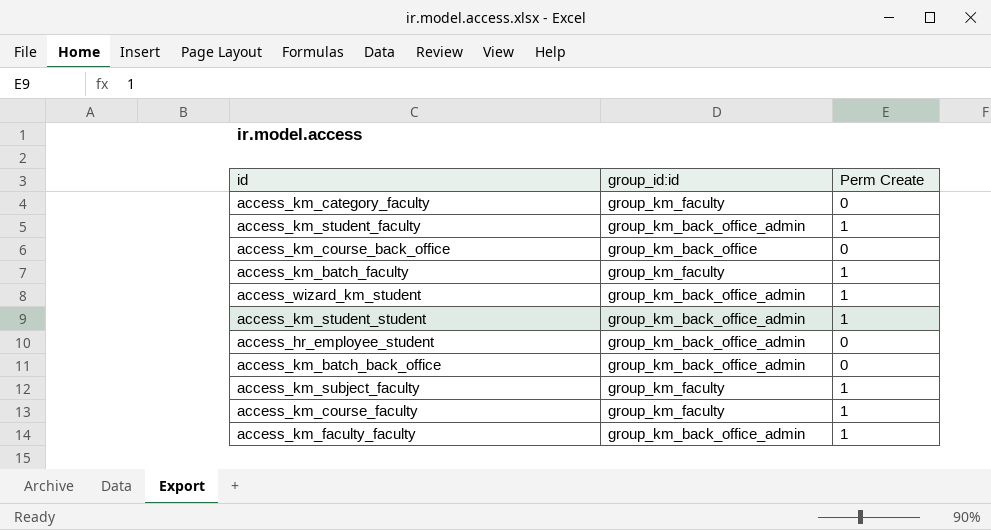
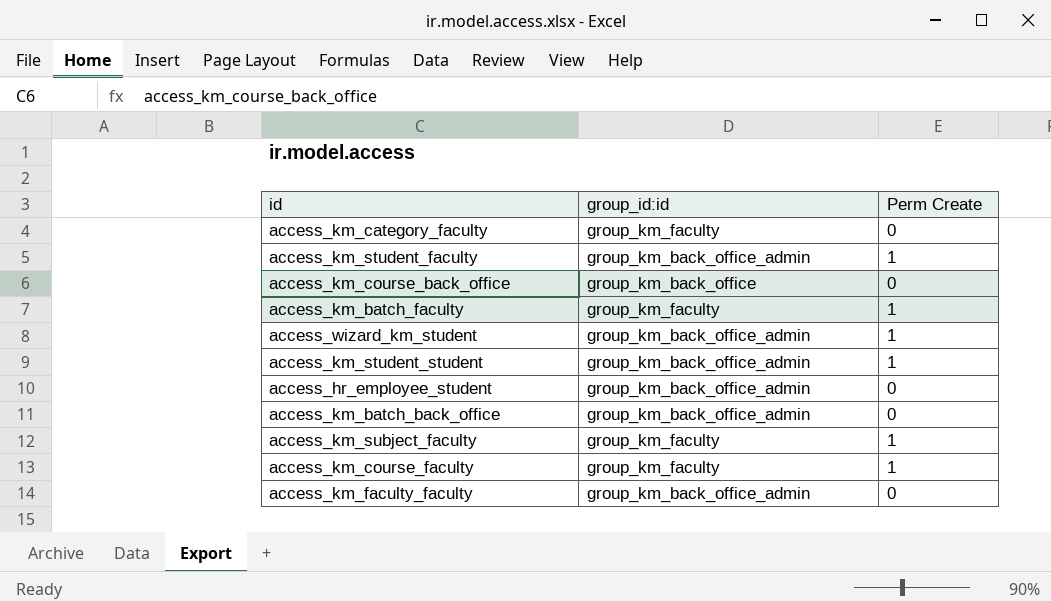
access_km_faculty_faculty | Perm Create: 1 -> 0

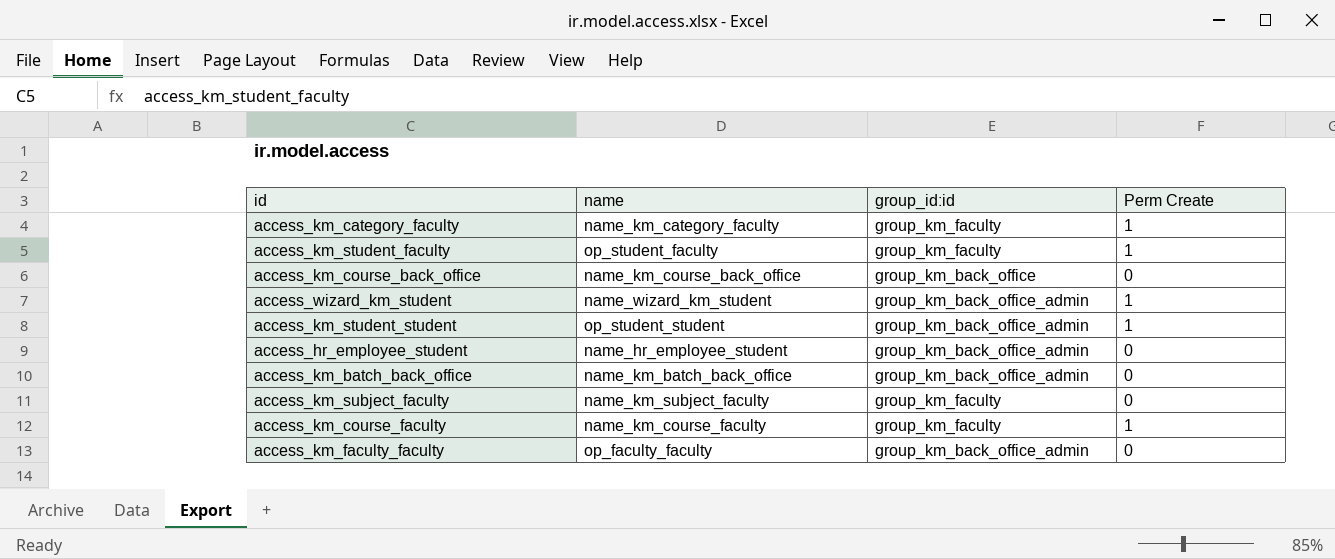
column name | position: none -> 2
row access_km_batch_faculty: group_km_faculty | 1 -> none
access_km_category_faculty | Perm Create: 0 -> 1
access_km_student_faculty | group_id:id: group_km_back_office_admin -> group_km_faculty
access_km_subject_faculty | Perm Create: 1 -> 0

